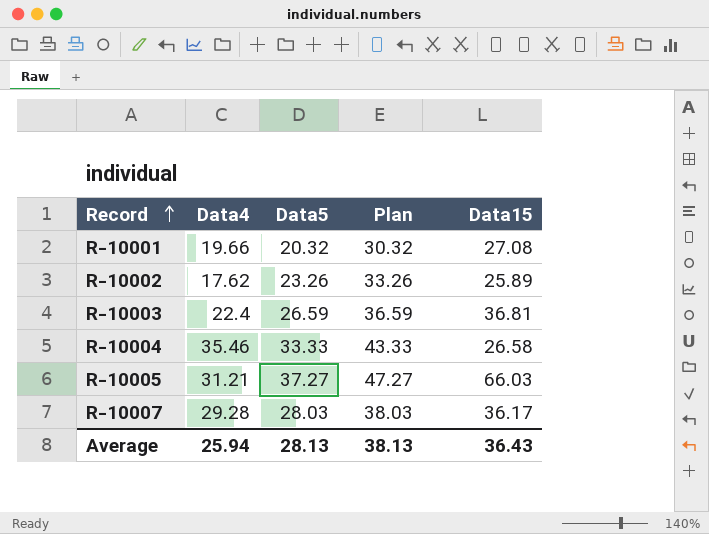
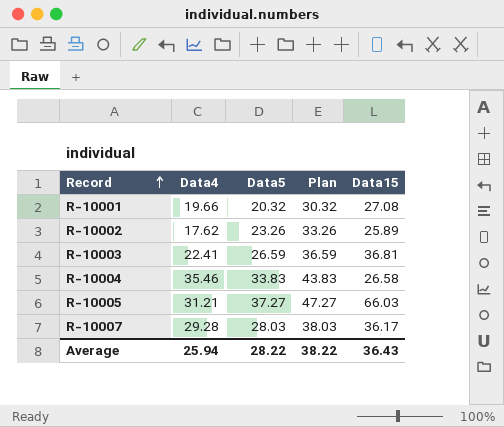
R-10003 | Data4: 22.4 -> 22.41
R-10004 | Data5: 33.33 -> 33.83
R-10004 | Plan: 43.33 -> 43.83
Average | Data5: 28.13 -> 28.22
Average | Plan: 38.13 -> 38.22

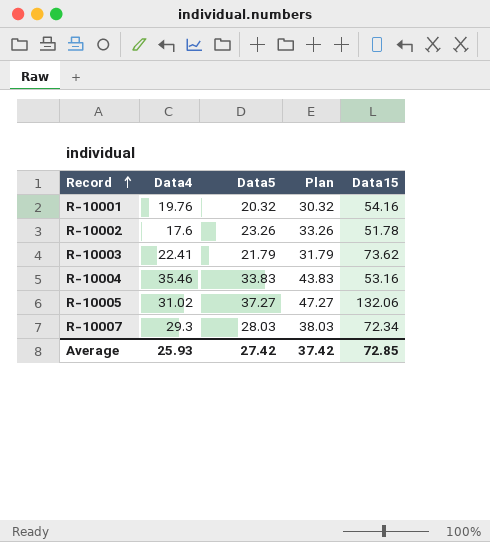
R-10001 | Data4: 19.66 -> 19.76
R-10001 | Data15: 27.08 -> 54.16
R-10002 | Data4: 17.62 -> 17.6
R-10002 | Data15: 25.89 -> 51.78
R-10003 | Data5: 26.59 -> 21.79
R-10003 | Plan: 36.59 -> 31.79
R-10003 | Data15: 36.81 -> 73.62
R-10004 | Data15: 26.58 -> 53.16
R-10005 | Data4: 31.21 -> 31.02
R-10005 | Data15: 66.03 -> 132.06
R-10007 | Data4: 29.28 -> 29.3
R-10007 | Data15: 36.17 -> 72.34
Average | Data4: 25.94 -> 25.93
Average | Data5: 28.22 -> 27.42
Average | Plan: 38.22 -> 37.42
Average | Data15: 36.43 -> 72.85

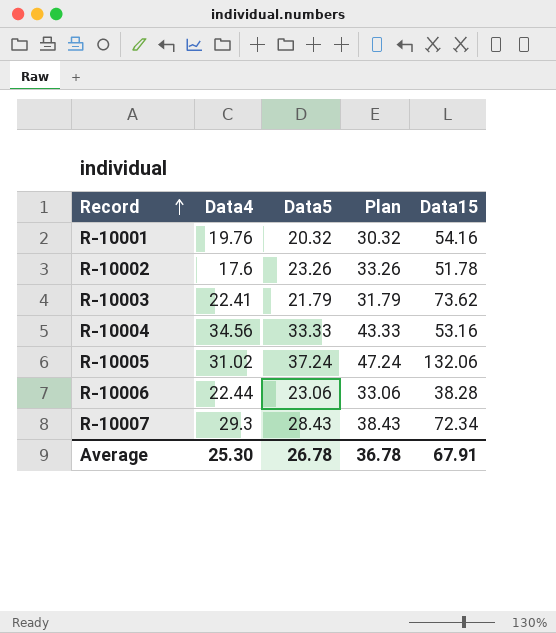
R-10004 | Data4: 35.46 -> 34.56
R-10004 | Data5: 33.83 -> 33.33
R-10004 | Plan: 43.83 -> 43.33
R-10005 | Data5: 37.27 -> 37.24
R-10005 | Plan: 47.27 -> 47.24
row R-10006: none -> 22.44 | 23.06 | 33.06 | 38.28
R-10007 | Data5: 28.03 -> 28.43
R-10007 | Plan: 38.03 -> 38.43
Average | Data4: 25.93 -> 25.30
Average | Data5: 27.42 -> 26.78
Average | Plan: 37.42 -> 36.78
Average | Data15: 72.85 -> 67.91

